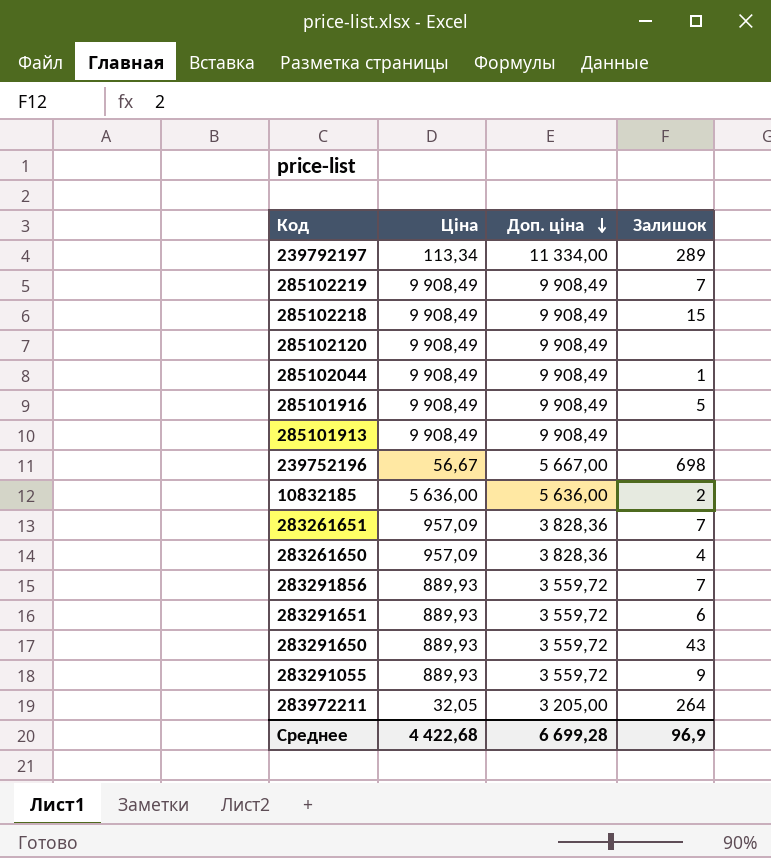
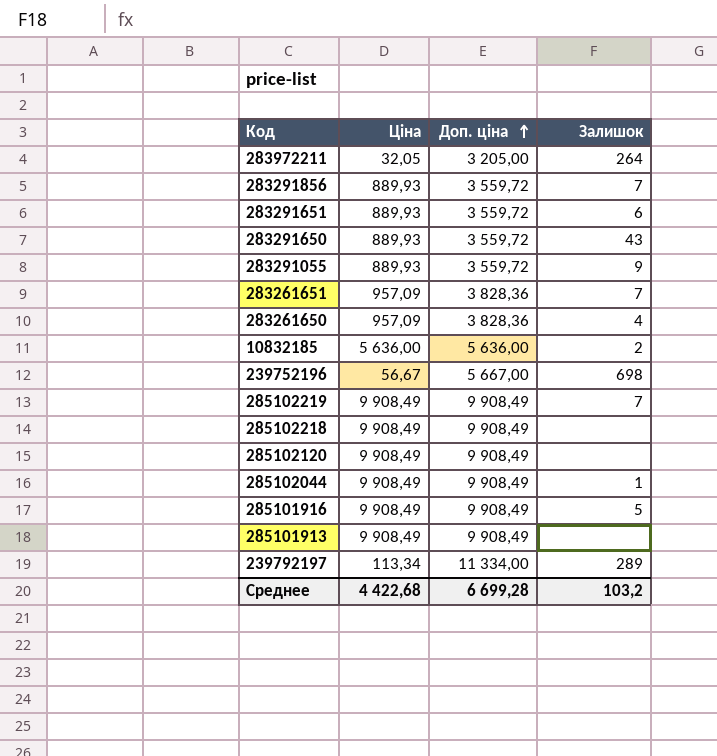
row order: Доп. ціна descending -> Доп. ціна ascending
285102218 | Залишок: 15 -> none
Среднее | Залишок: 96,9 -> 103,2

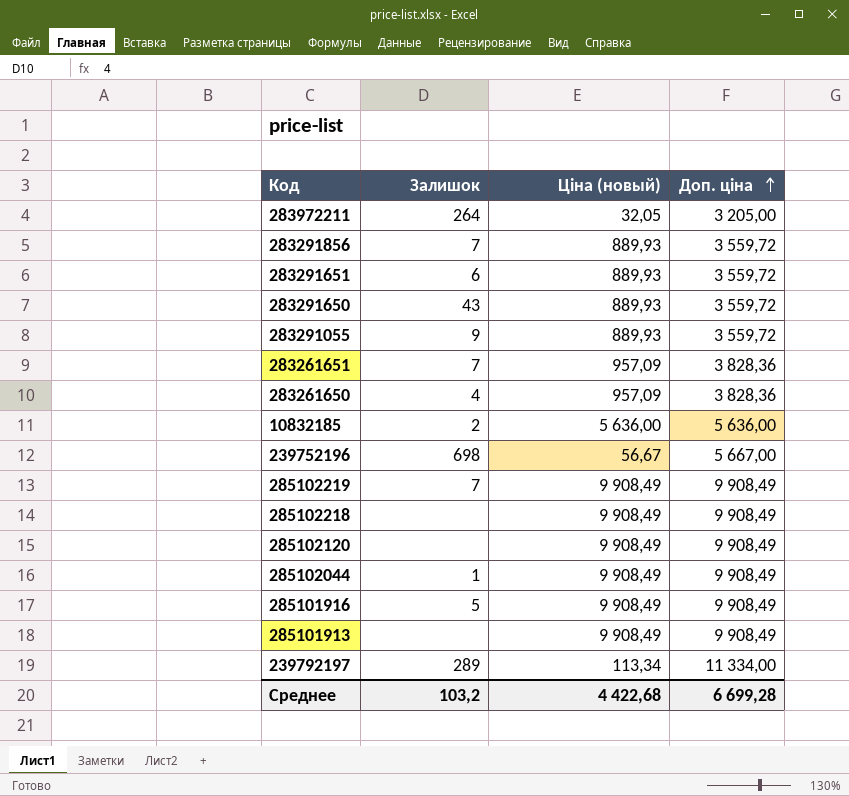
column Залишок | position: 4 -> 2
column name: Ціна -> Ціна (новый)

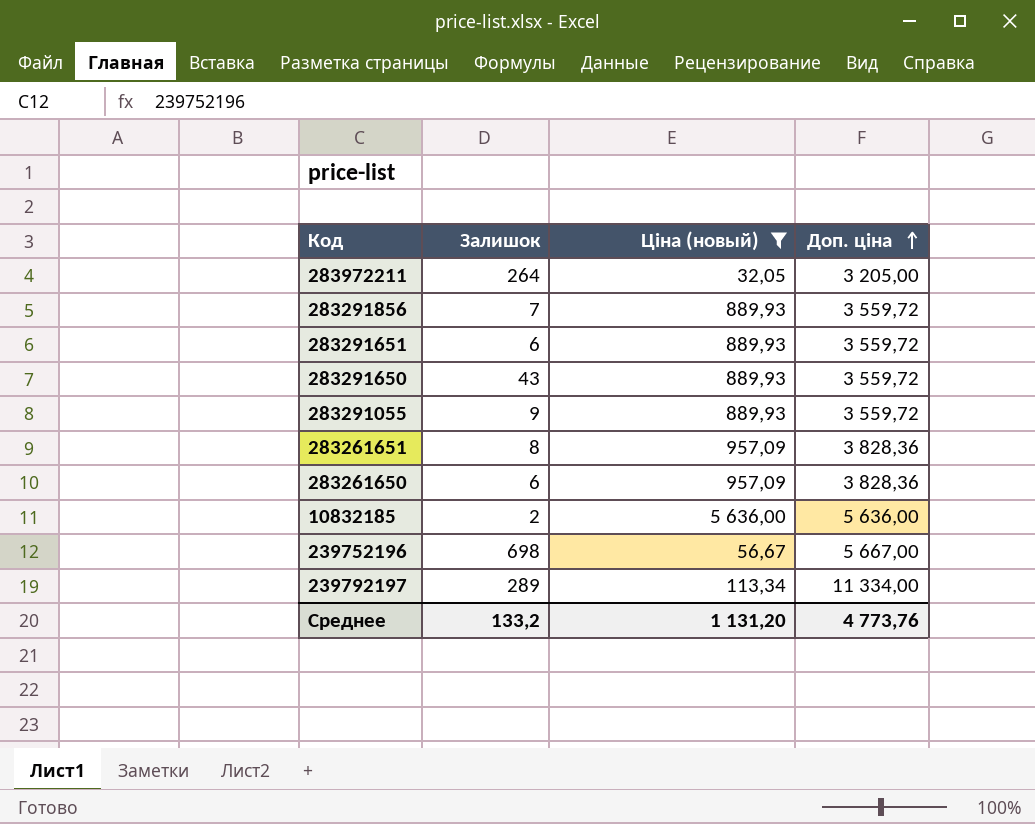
filter: none -> Ціна (новый) != 9 908,49
283261651 | Залишок: 7 -> 8
283261650 | Залишок: 4 -> 6
Среднее | Залишок: 103,2 -> 133,2
Среднее | Ціна (новый): 4 422,68 -> 1 131,20
Среднее | Доп. ціна: 6 699,28 -> 4 773,76

